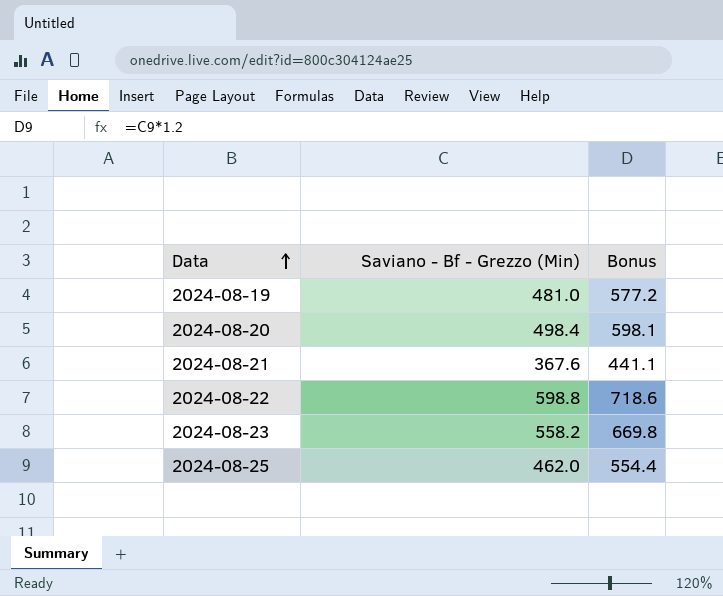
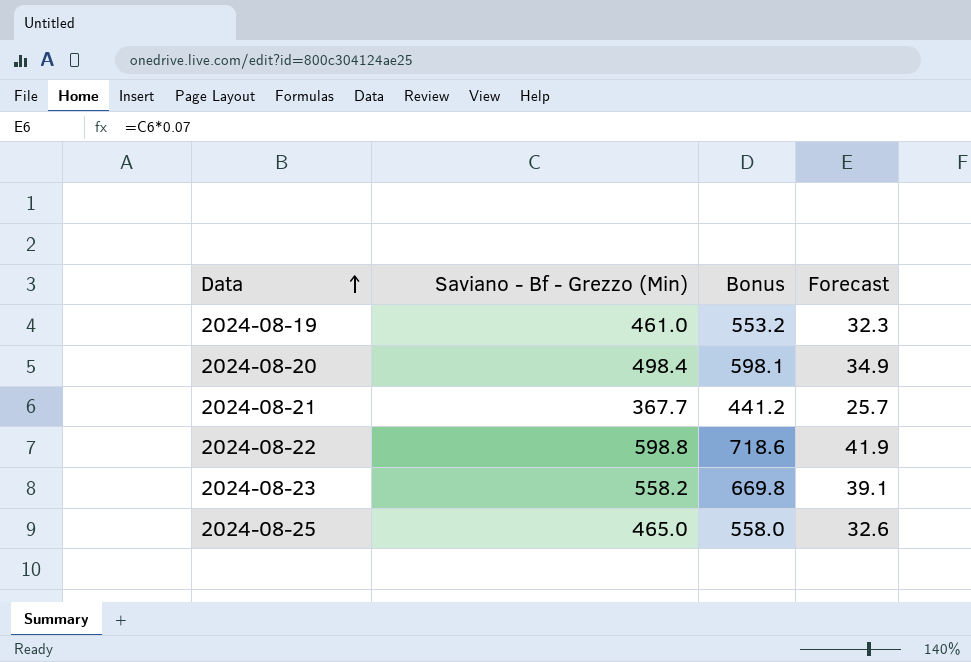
column Forecast | formula: none -> [Saviano - Bf - Grezzo (Min)] * 0.07
2024-08-19 | Saviano - Bf - Grezzo (Min): 481.0 -> 461.0
2024-08-19 | Bonus: 577.2 -> 553.2
2024-08-21 | Saviano - Bf - Grezzo (Min): 367.6 -> 367.7
2024-08-21 | Bonus: 441.1 -> 441.2
2024-08-25 | Saviano - Bf - Grezzo (Min): 462.0 -> 465.0
2024-08-25 | Bonus: 554.4 -> 558.0

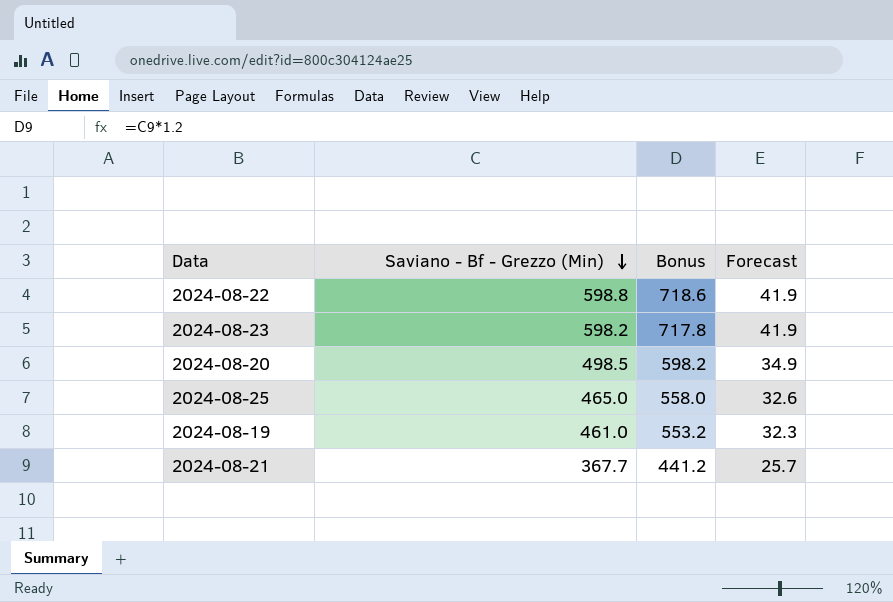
row order: Data ascending -> Saviano - Bf - Grezzo (Min) descending
2024-08-23 | Saviano - Bf - Grezzo (Min): 558.2 -> 598.2
2024-08-23 | Bonus: 669.8 -> 717.8
2024-08-23 | Forecast: 39.1 -> 41.9
2024-08-20 | Saviano - Bf - Grezzo (Min): 498.4 -> 498.5
2024-08-20 | Bonus: 598.1 -> 598.2

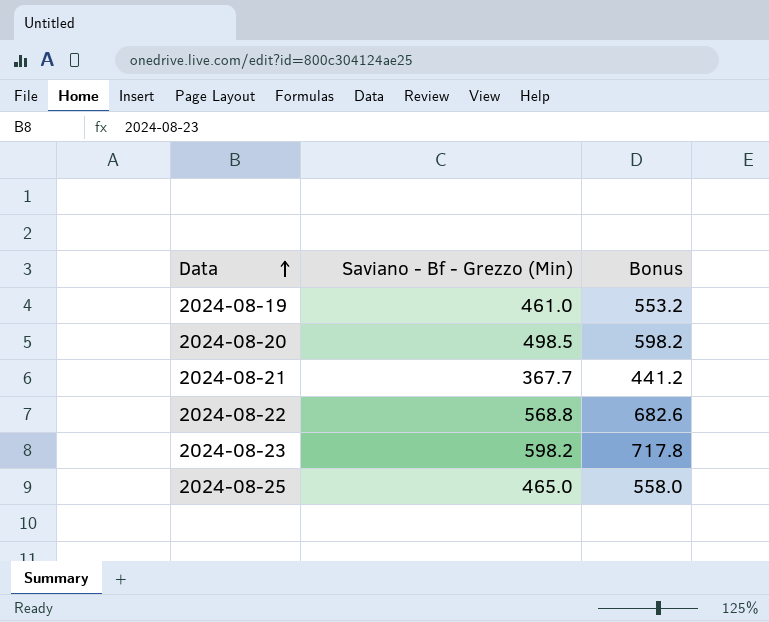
row order: Saviano - Bf - Grezzo (Min) descending -> Data ascending
column Forecast | formula: [Saviano - Bf - Grezzo (Min)] * 0.07 -> none
2024-08-22 | Saviano - Bf - Grezzo (Min): 598.8 -> 568.8
2024-08-22 | Bonus: 718.6 -> 682.6

